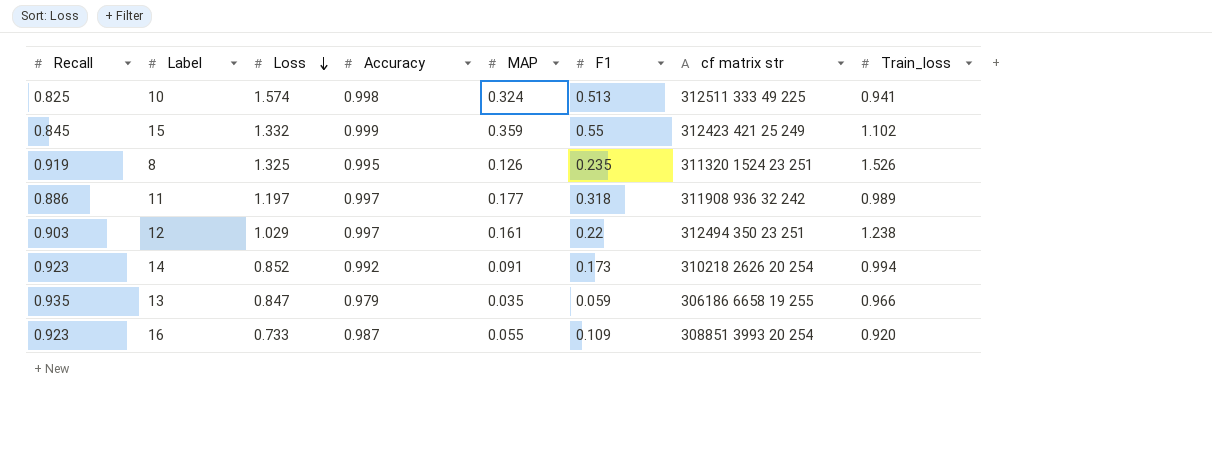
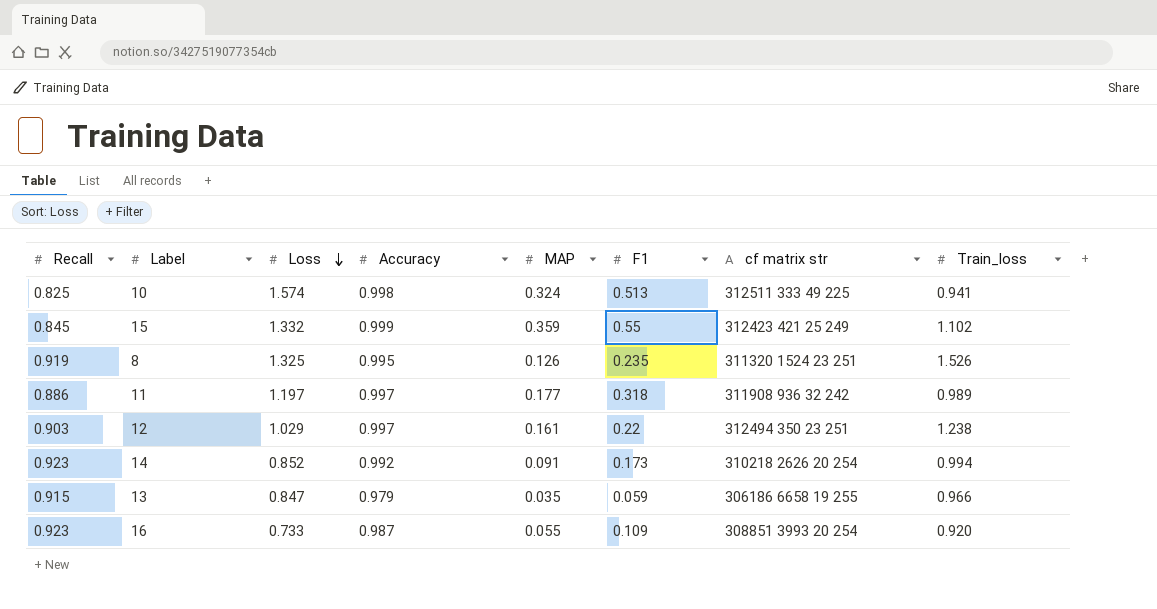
13 | Recall: 0.935 -> 0.915

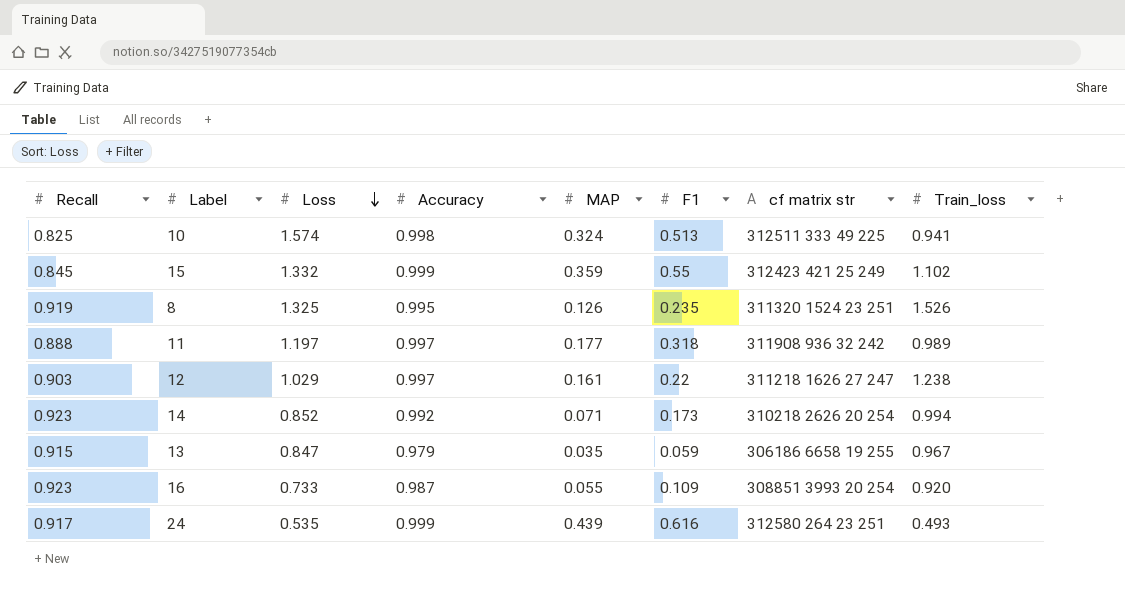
11 | Recall: 0.886 -> 0.888
12 | cf matrix str: 312494 350 23 251 -> 311218 1626 27 247
14 | MAP: 0.091 -> 0.071
13 | Train_loss: 0.966 -> 0.967
row 24: none -> 0.917 | 0.535 | 0.999 | 0.439 | 0.616 | 312580 264 23 251 | 0.493

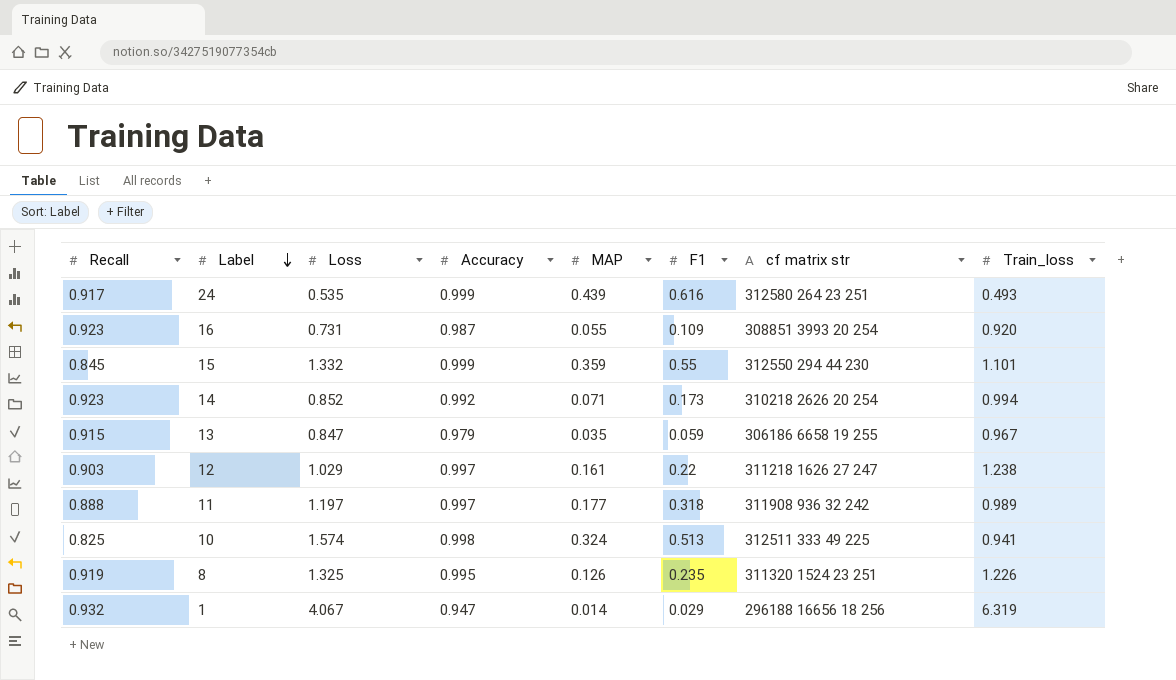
row order: Loss descending -> Label descending
16 | Loss: 0.733 -> 0.731
15 | cf matrix str: 312423 421 25 249 -> 312550 294 44 230
15 | Train_loss: 1.102 -> 1.101
8 | Train_loss: 1.526 -> 1.226
row 1: none -> 0.932 | 4.067 | 0.947 | 0.014 | 0.029 | 296188 16656 18 256 | 6.319

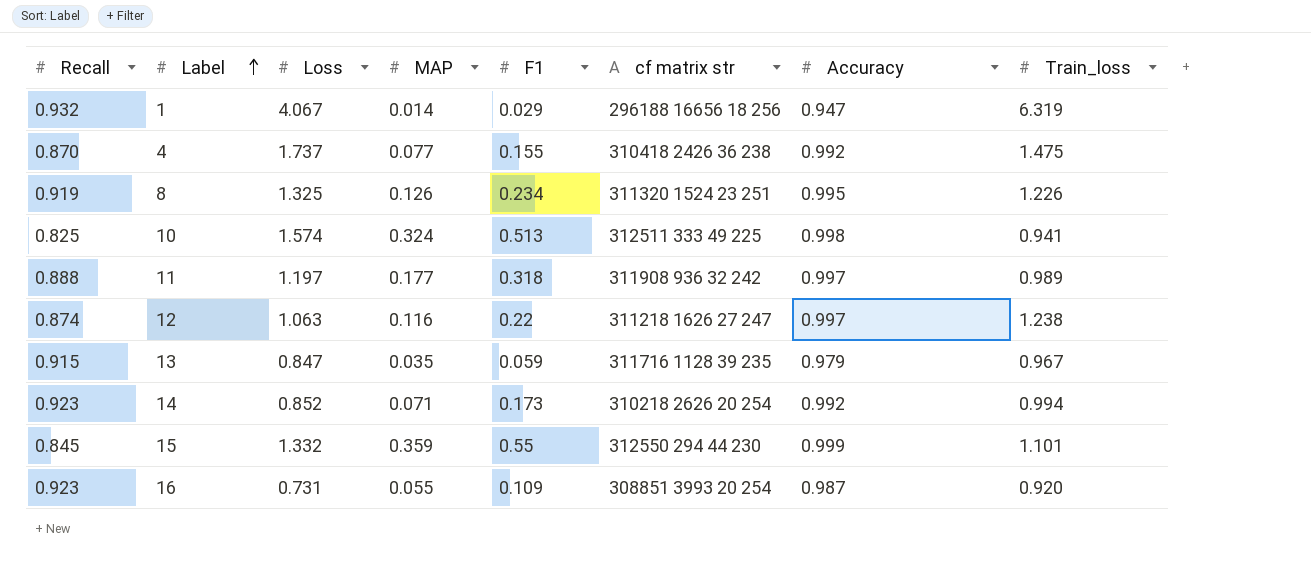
row order: Label descending -> Label ascending
column Accuracy | position: 4 -> 7
row 24: 0.917 | 0.535 | 0.999 | 0.439 | 0.616 | 312580 264 23 251 | 0.493 -> none
row 4: none -> 0.870 | 1.737 | 0.077 | 0.155 | 310418 2426 36 238 | 0.992 | 1.475
8 | F1: 0.235 -> 0.234
12 | Recall: 0.903 -> 0.874
12 | Loss: 1.029 -> 1.063
12 | MAP: 0.161 -> 0.116
13 | cf matrix str: 306186 6658 19 255 -> 311716 1128 39 235

